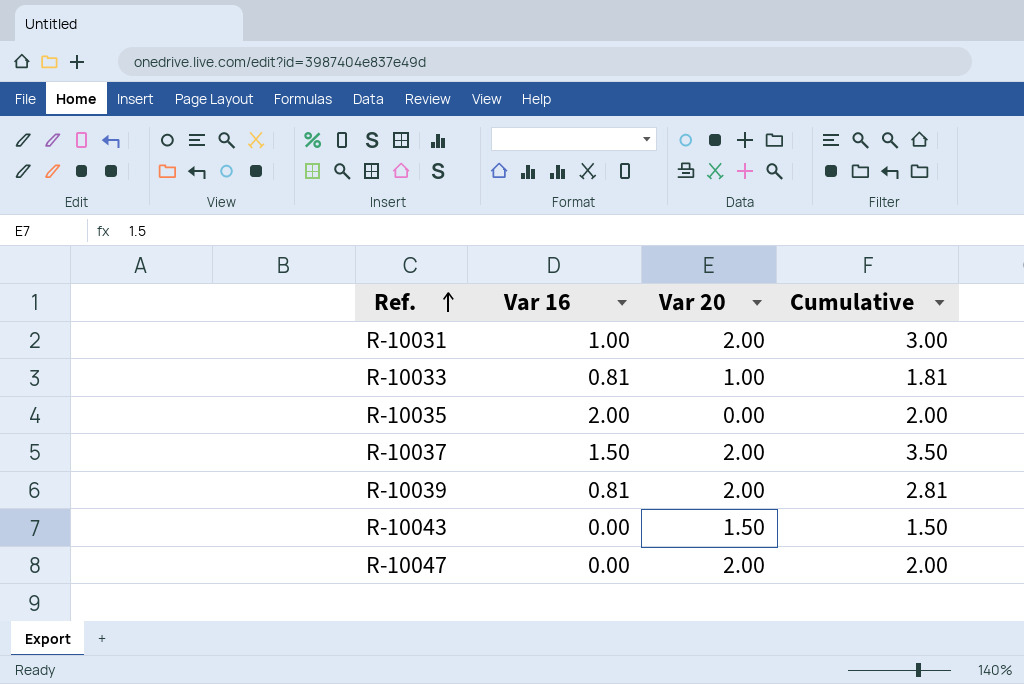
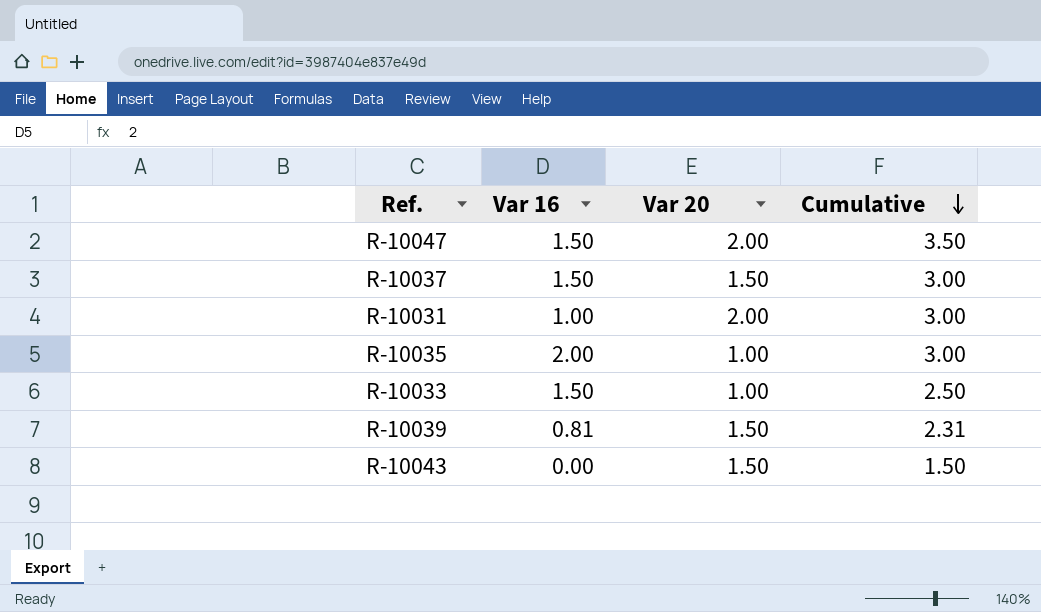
row order: Ref. ascending -> Cumulative descending
R-10047 | Var 16: 0.00 -> 1.50
R-10047 | Cumulative: 2.00 -> 3.50
R-10037 | Var 20: 2.00 -> 1.50
R-10037 | Cumulative: 3.50 -> 3.00
R-10035 | Var 20: 0.00 -> 1.00
R-10035 | Cumulative: 2.00 -> 3.00
R-10033 | Var 16: 0.81 -> 1.50
R-10033 | Cumulative: 1.81 -> 2.50
R-10039 | Var 20: 2.00 -> 1.50
R-10039 | Cumulative: 2.81 -> 2.31

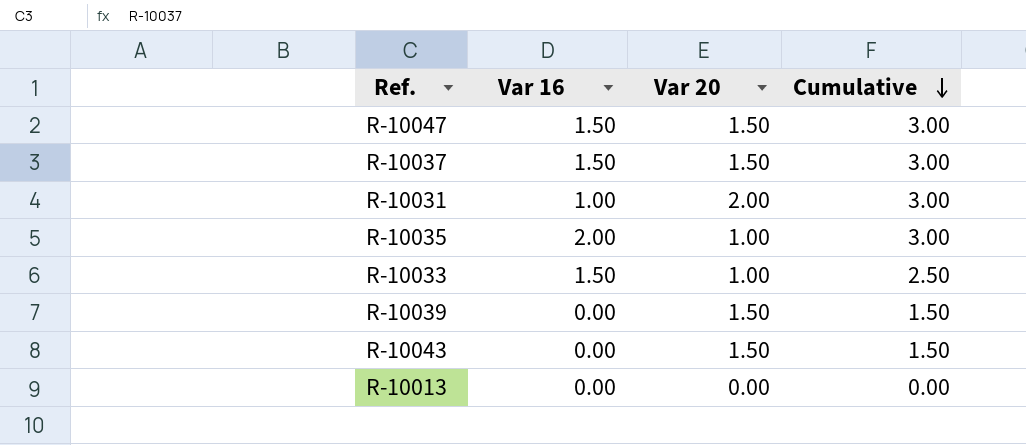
R-10047 | Var 20: 2.00 -> 1.50
R-10047 | Cumulative: 3.50 -> 3.00
R-10039 | Var 16: 0.81 -> 0.00
R-10039 | Cumulative: 2.31 -> 1.50
row R-10013: none -> 0.00 | 0.00 | 0.00

